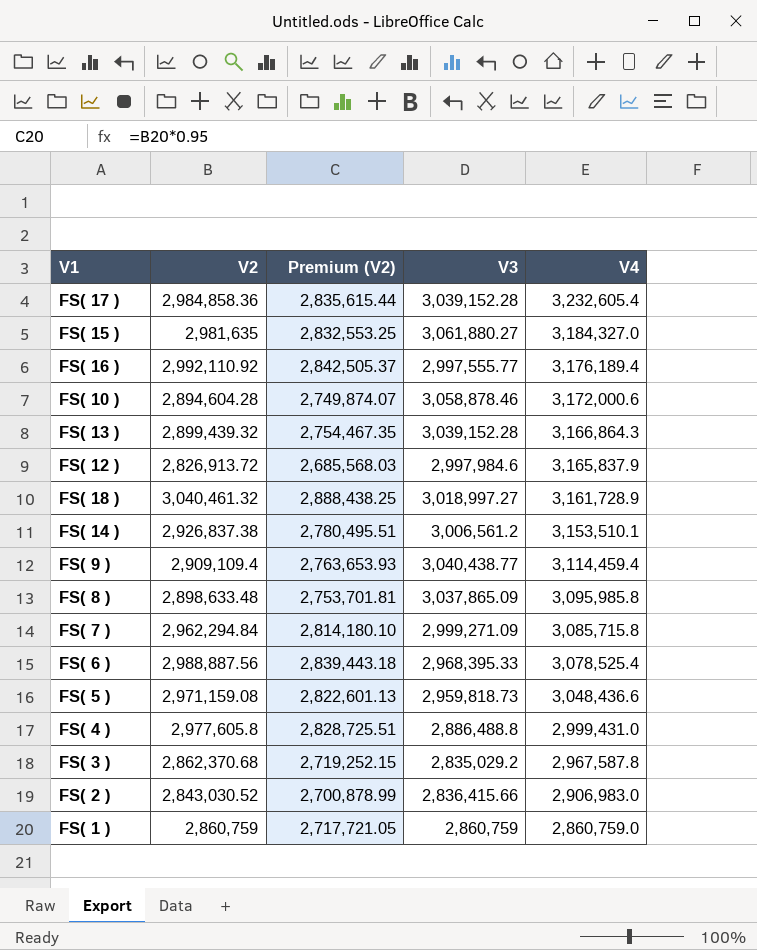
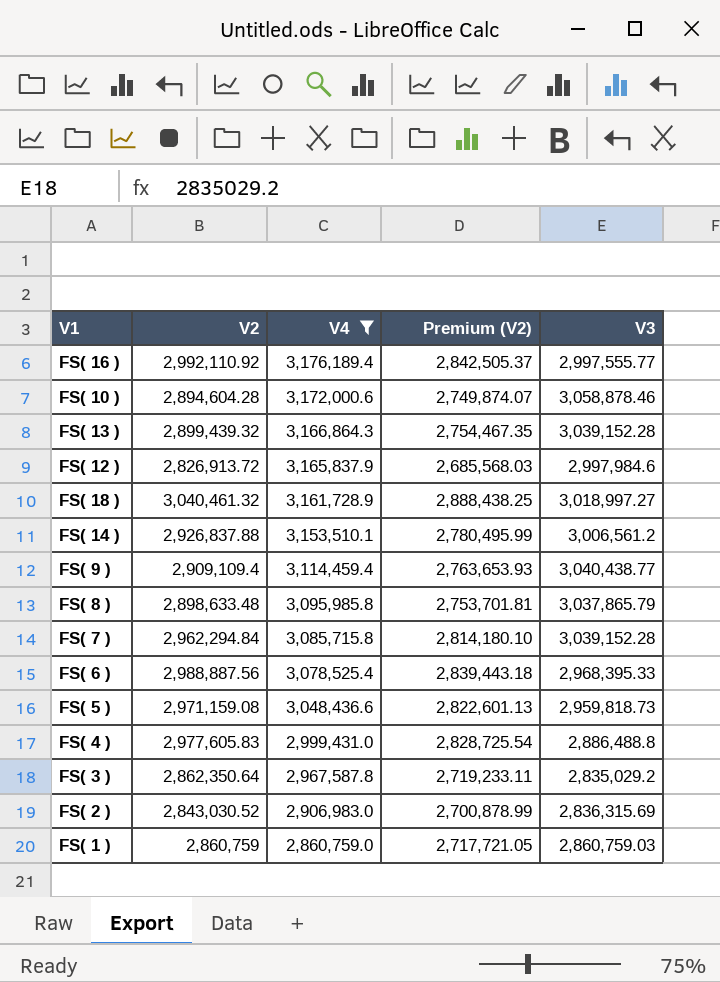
filter: none -> V4 <= 3,176,189.4
column V4 | position: 5 -> 3
FS( 14 ) | V2: 2,926,837.38 -> 2,926,837.88
FS( 14 ) | Premium (V2): 2,780,495.51 -> 2,780,495.99
FS( 8 ) | V3: 3,037,865.09 -> 3,037,865.79
FS( 7 ) | V3: 2,999,271.09 -> 3,039,152.28
FS( 4 ) | V2: 2,977,605.8 -> 2,977,605.83
FS( 4 ) | Premium (V2): 2,828,725.51 -> 2,828,725.54
FS( 3 ) | V2: 2,862,370.68 -> 2,862,350.64
FS( 3 ) | Premium (V2): 2,719,252.15 -> 2,719,233.11
FS( 2 ) | V3: 2,836,415.66 -> 2,836,315.69
FS( 1 ) | V3: 2,860,759 -> 2,860,759.03

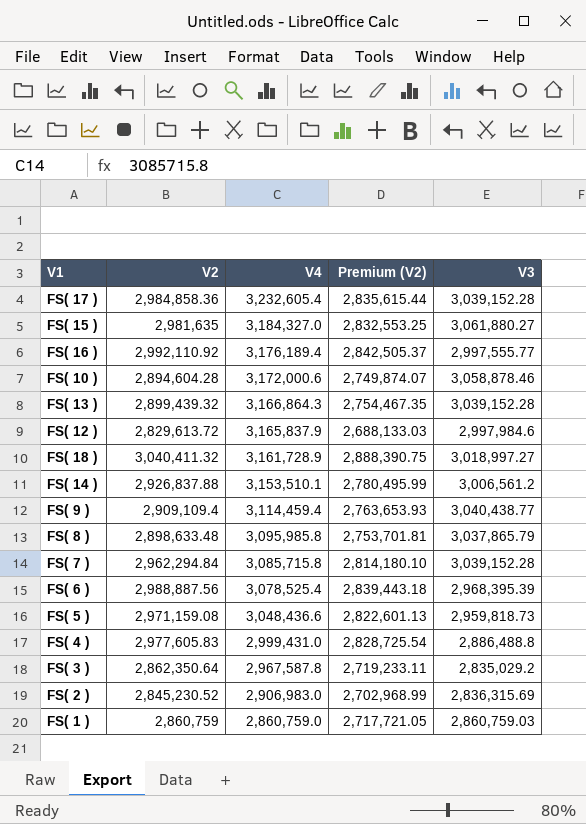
filter: V4 <= 3,176,189.4 -> none
FS( 12 ) | V2: 2,826,913.72 -> 2,829,613.72
FS( 12 ) | Premium (V2): 2,685,568.03 -> 2,688,133.03
FS( 18 ) | V2: 3,040,461.32 -> 3,040,411.32
FS( 18 ) | Premium (V2): 2,888,438.25 -> 2,888,390.75
FS( 6 ) | V3: 2,968,395.33 -> 2,968,395.39
FS( 2 ) | V2: 2,843,030.52 -> 2,845,230.52
FS( 2 ) | Premium (V2): 2,700,878.99 -> 2,702,968.99

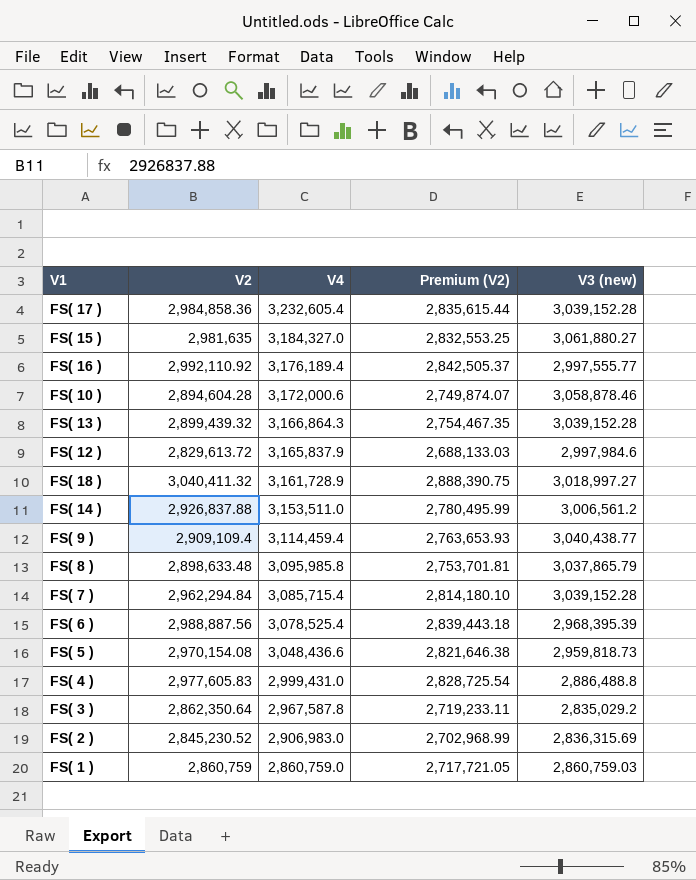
column name: V3 -> V3 (new)
FS( 14 ) | V4: 3,153,510.1 -> 3,153,511.0
FS( 7 ) | V4: 3,085,715.8 -> 3,085,715.4
FS( 5 ) | V2: 2,971,159.08 -> 2,970,154.08
FS( 5 ) | Premium (V2): 2,822,601.13 -> 2,821,646.38

